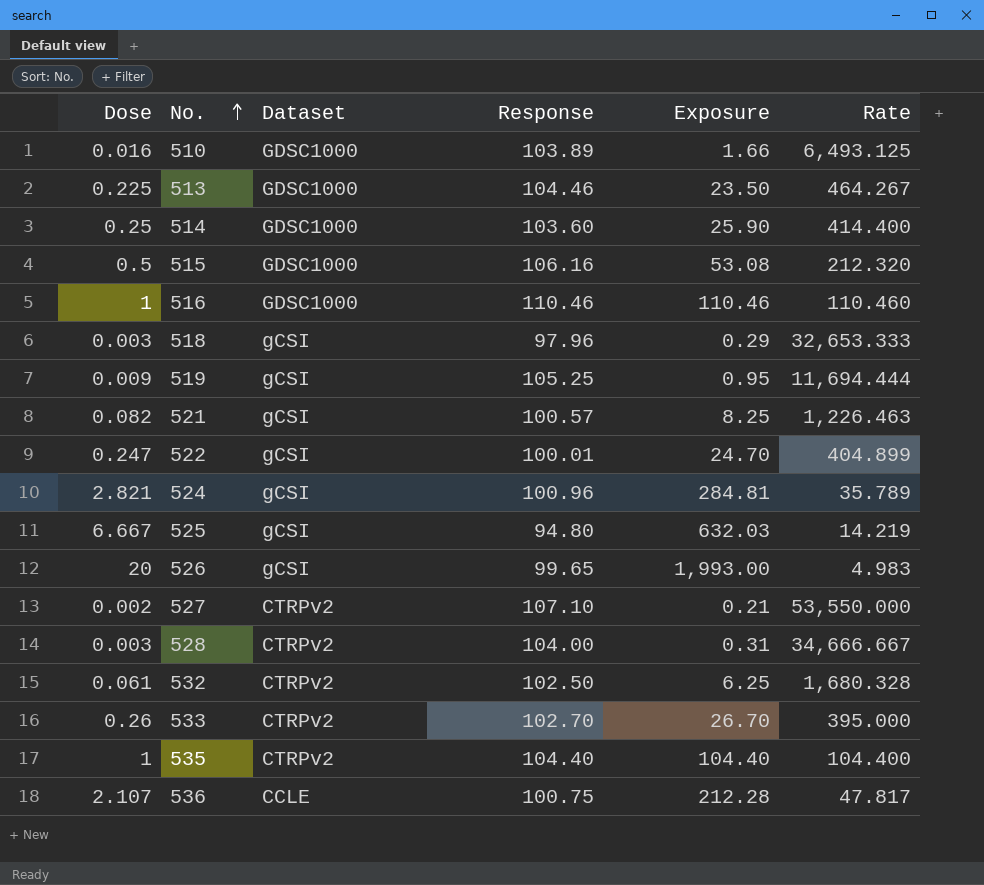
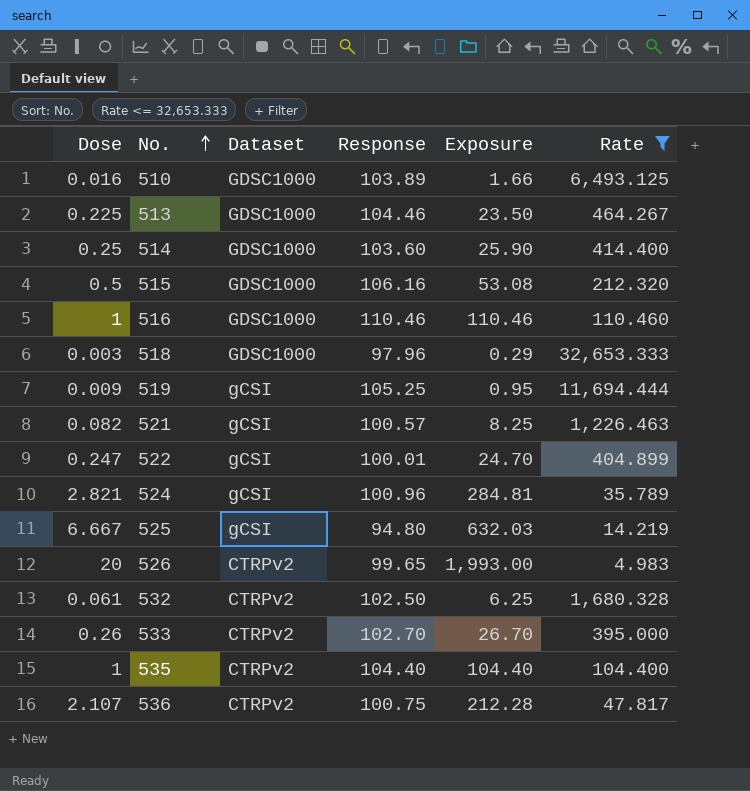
filter: none -> Rate <= 32,653.333
518 | Dataset: gCSI -> GDSC1000
526 | Dataset: gCSI -> CTRPv2
536 | Dataset: CCLE -> CTRPv2

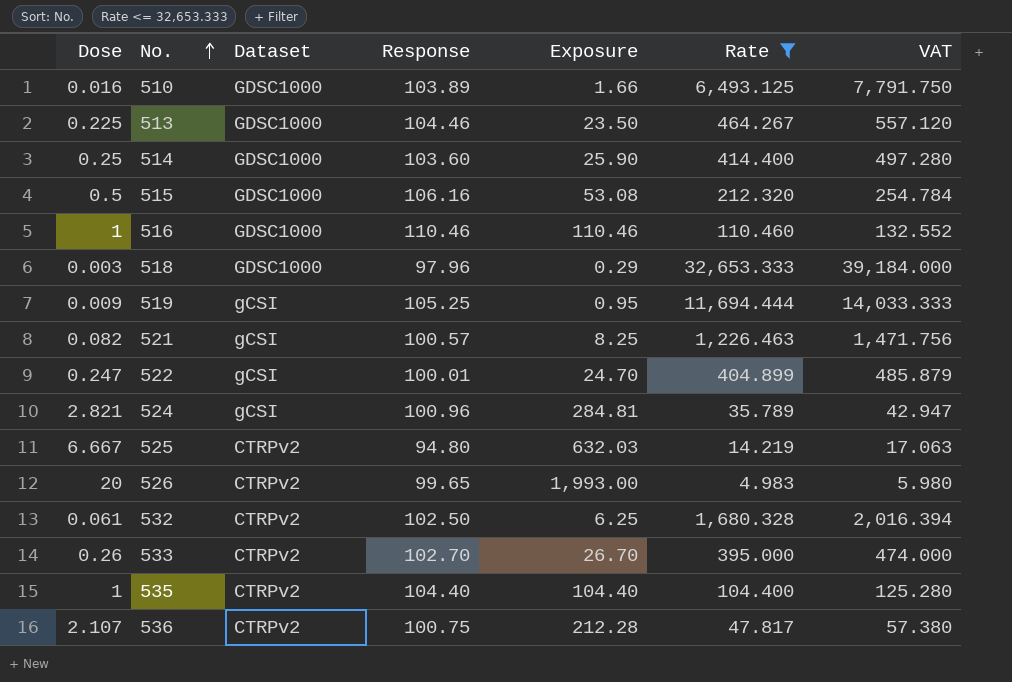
column VAT | formula: none -> [Rate] * 1.2
525 | Dataset: gCSI -> CTRPv2

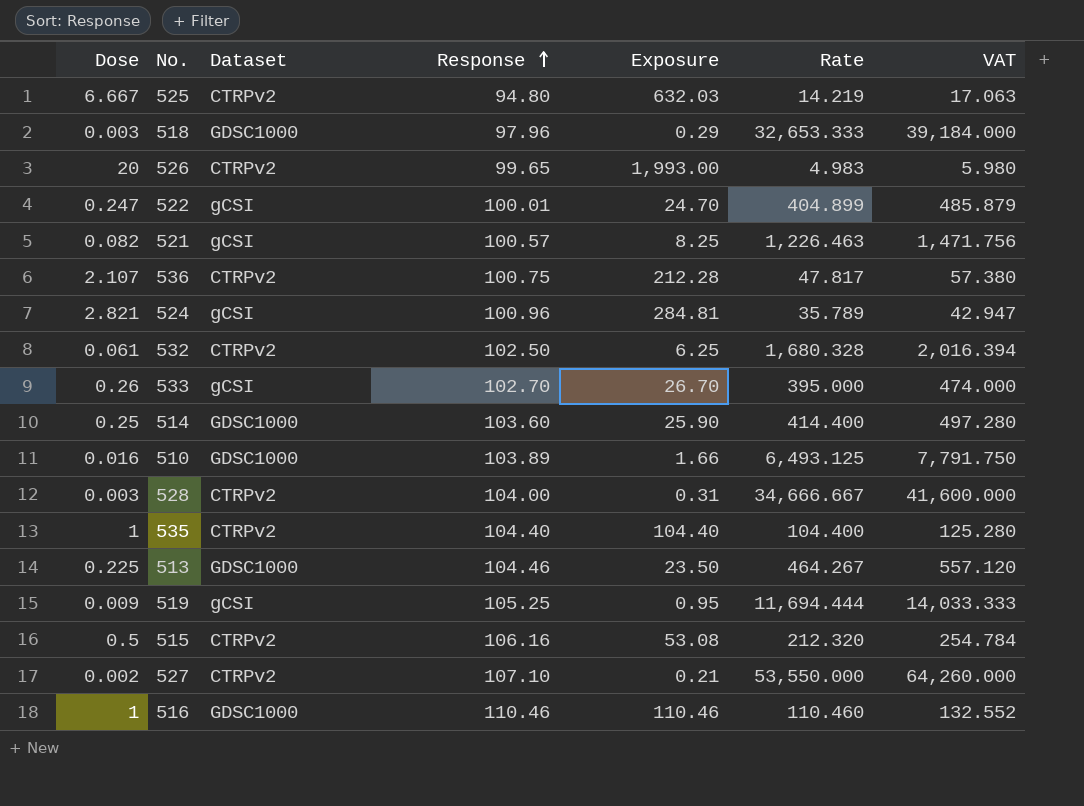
filter: Rate <= 32,653.333 -> none
row order: No. ascending -> Response ascending
533 | Dataset: CTRPv2 -> gCSI
515 | Dataset: GDSC1000 -> CTRPv2

